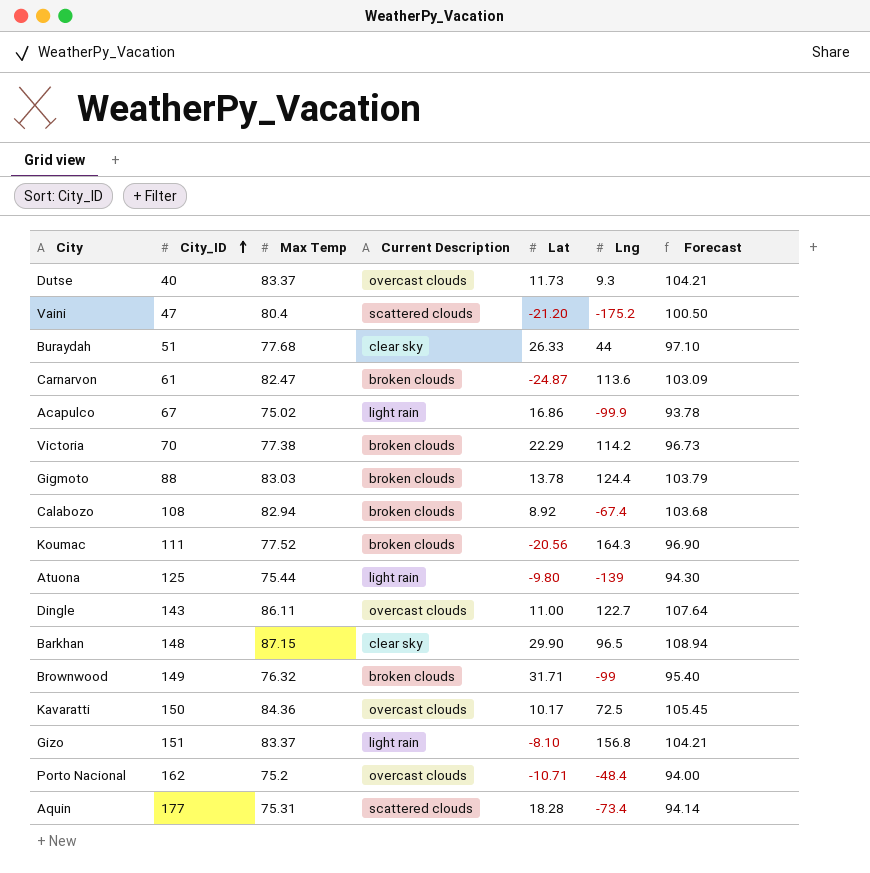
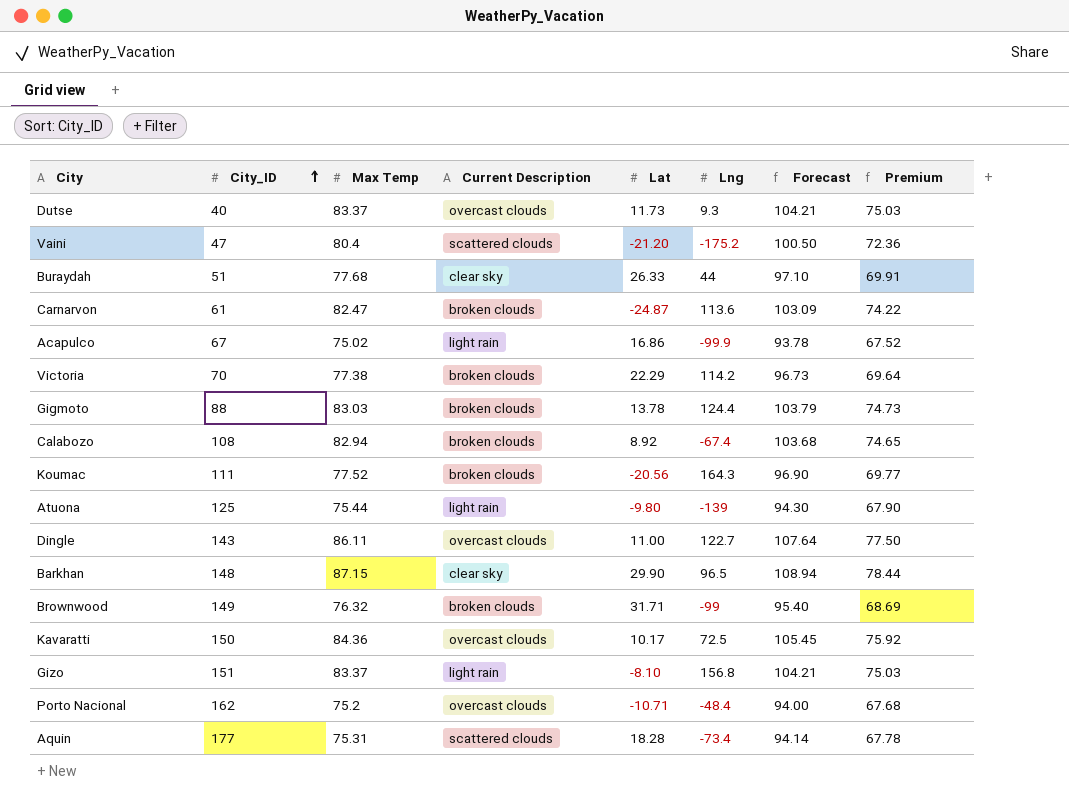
column Premium | formula: none -> [Max Temp] * 0.9

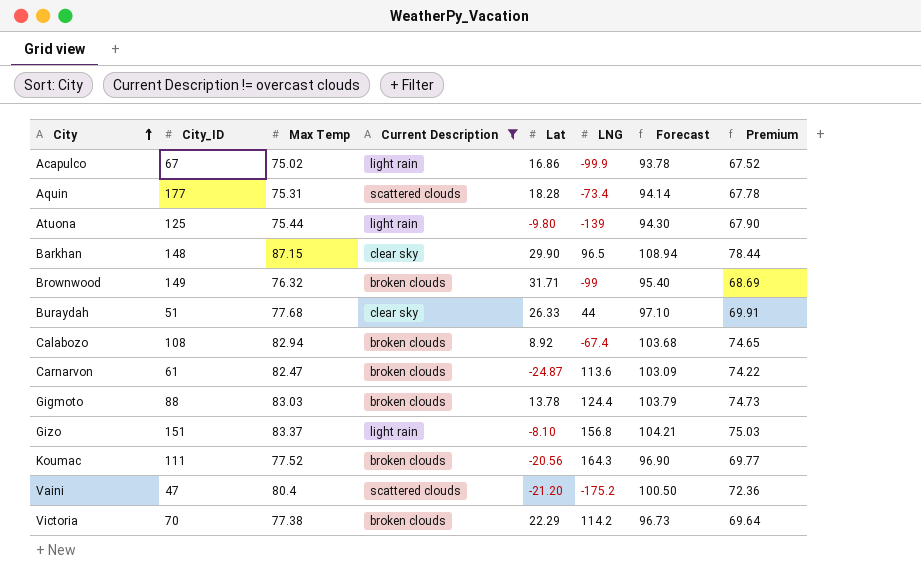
filter: none -> Current Description != overcast clouds
row order: City_ID ascending -> City ascending
column name: Lng -> LNG

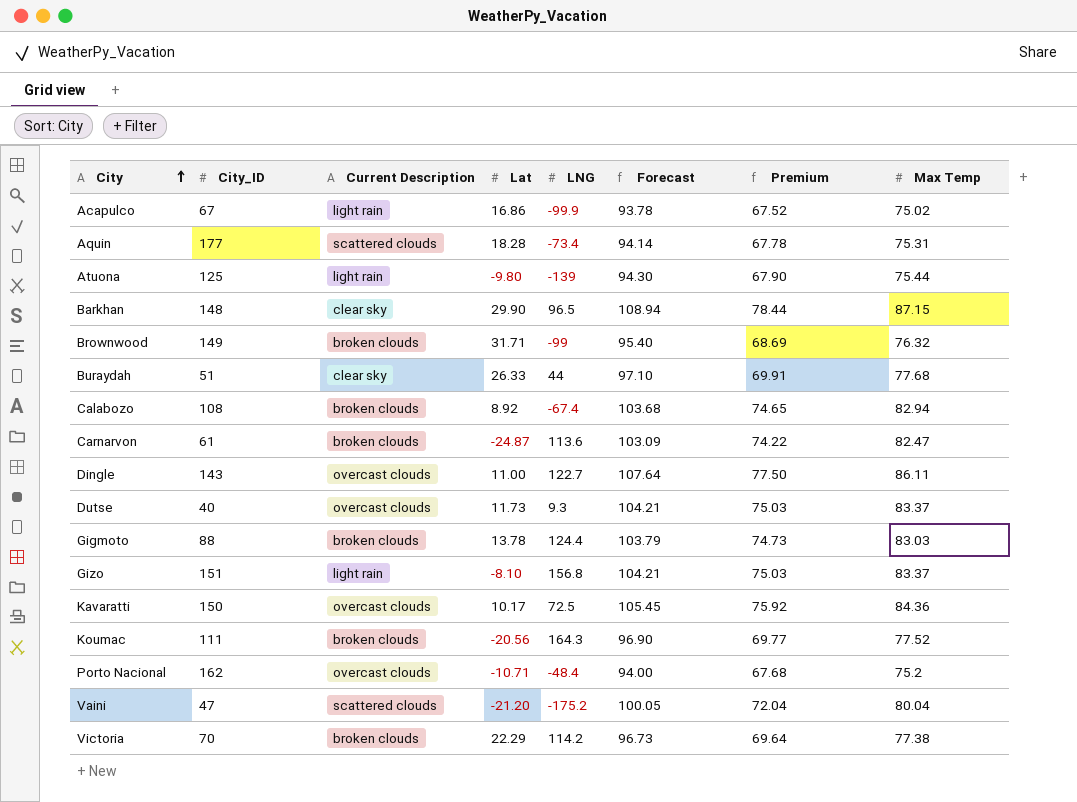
filter: Current Description != overcast clouds -> none
column Max Temp | position: 3 -> 8
Vaini | Forecast: 100.50 -> 100.05
Vaini | Premium: 72.36 -> 72.04
Vaini | Max Temp: 80.4 -> 80.04

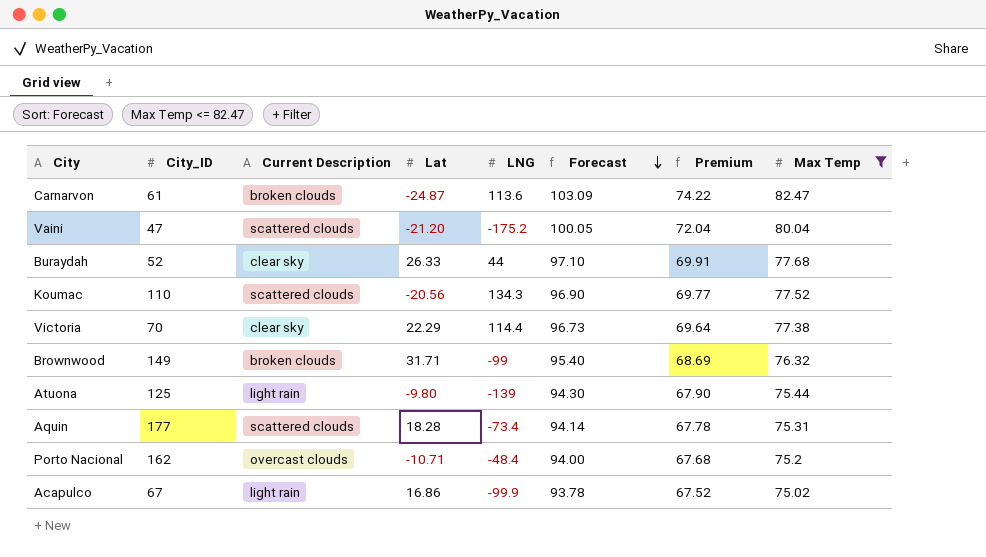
filter: none -> Max Temp <= 82.47
row order: City ascending -> Forecast descending
Buraydah | City_ID: 51 -> 52
Koumac | City_ID: 111 -> 110
Koumac | Current Description: broken clouds -> scattered clouds
Koumac | LNG: 164.3 -> 134.3
Victoria | Current Description: broken clouds -> clear sky
Victoria | LNG: 114.2 -> 114.4

